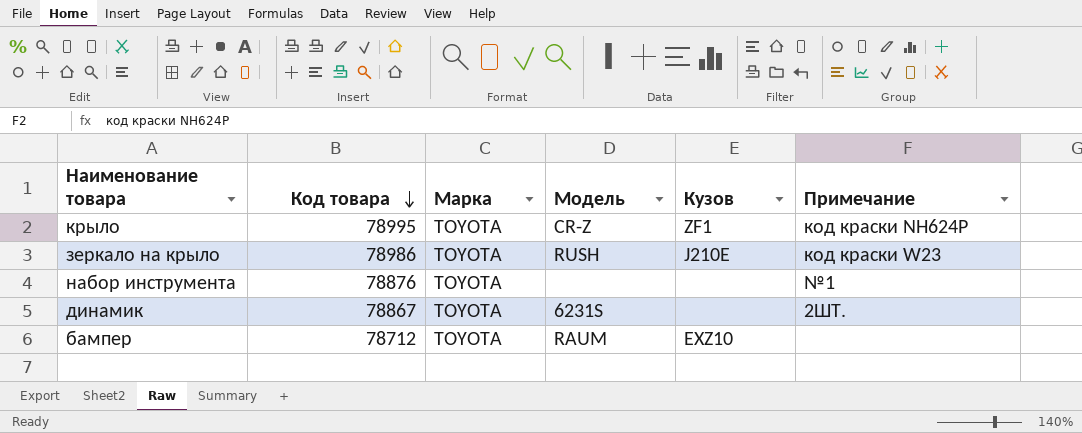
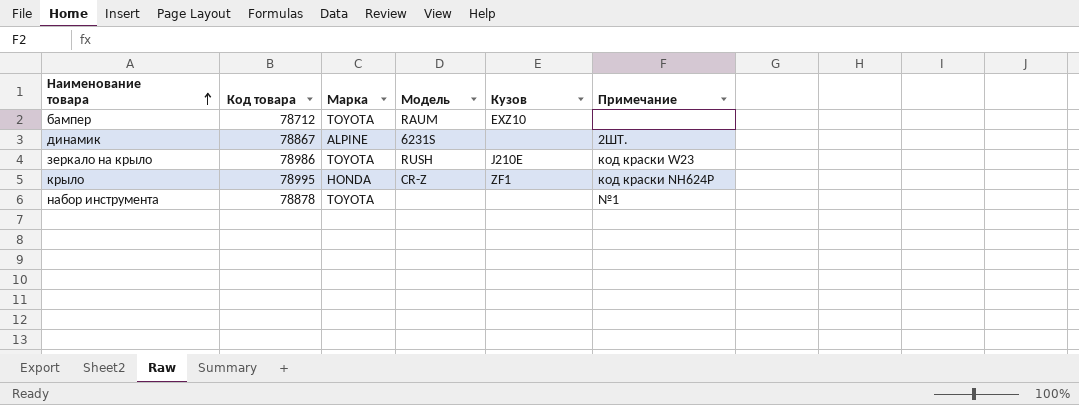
row order: Код товара descending -> Наименование товара ascending
динамик | Марка: TOYOTA -> ALPINE
крыло | Марка: TOYOTA -> HONDA
набор инструмента | Код товара: 78876 -> 78878

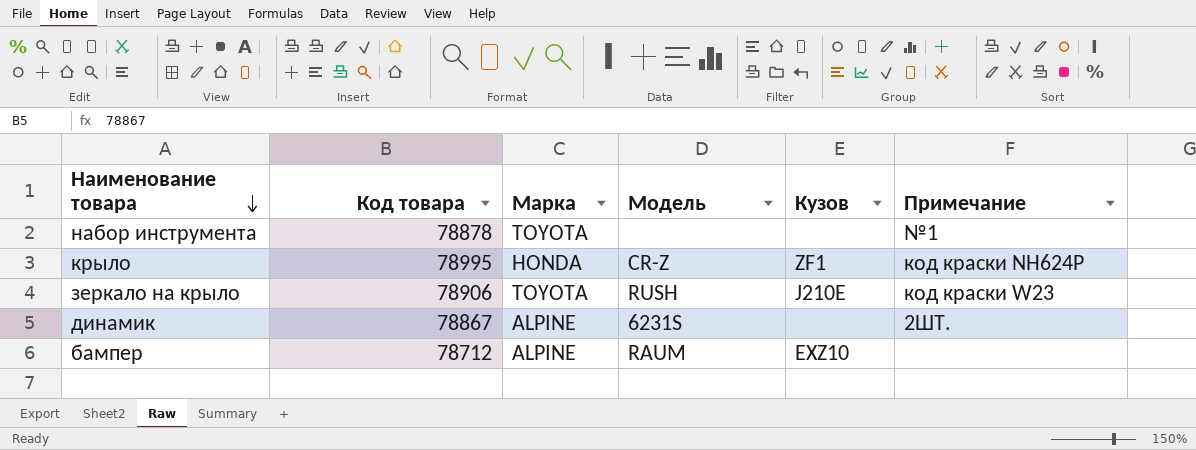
row order: Наименование товара ascending -> Наименование товара descending
зеркало на крыло | Код товара: 78986 -> 78906
бампер | Марка: TOYOTA -> ALPINE

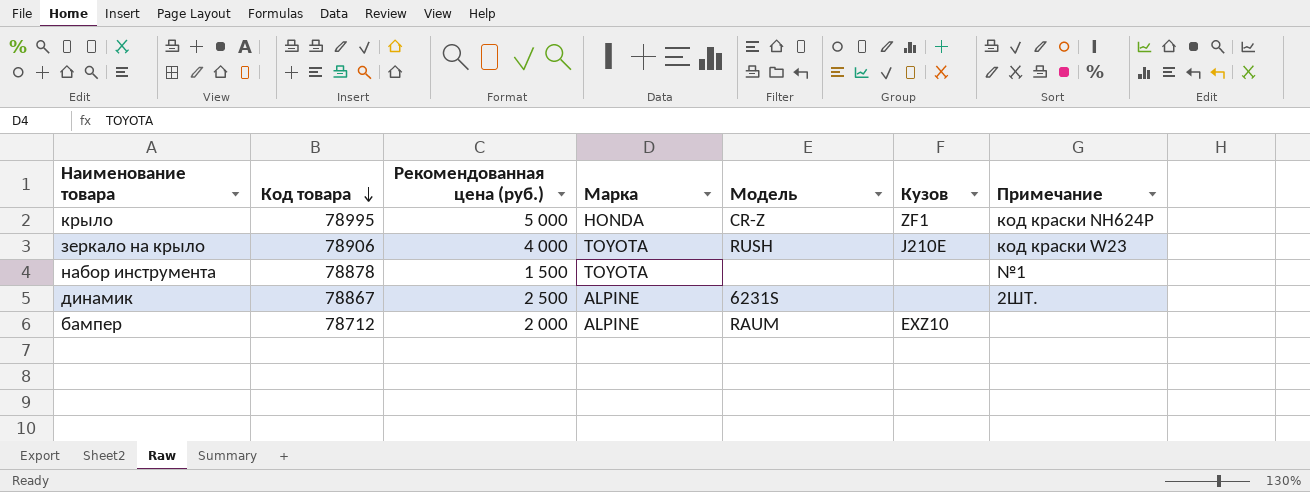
row order: Наименование товара descending -> Код товара descending
column Рекомендованная цена (руб.) | position: none -> 3

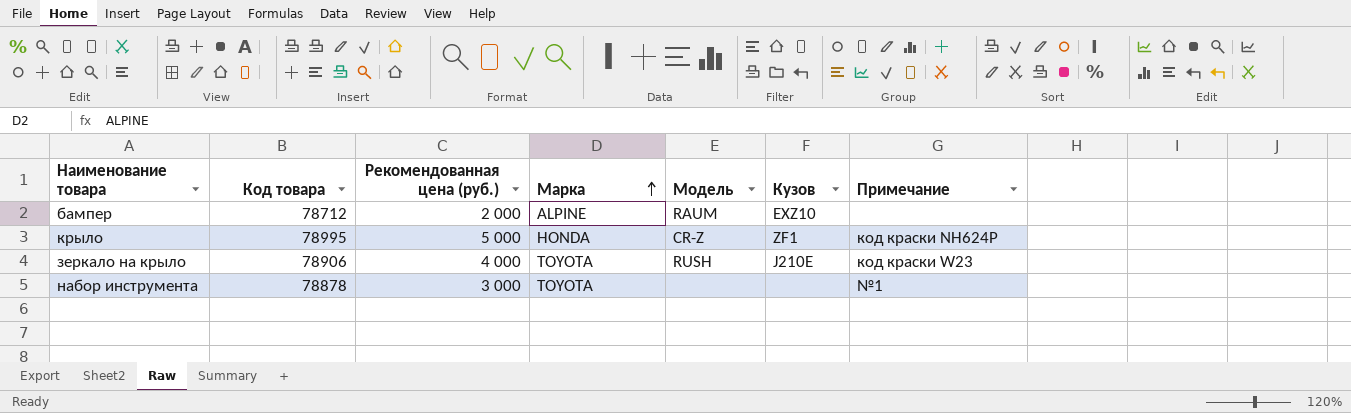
row order: Код товара descending -> Марка ascending
row динамик: 78867 | 2 500 | ALPINE | 6231S | none | 2ШТ. -> none
набор инструмента | Рекомендованная цена (руб.): 1 500 -> 3 000

